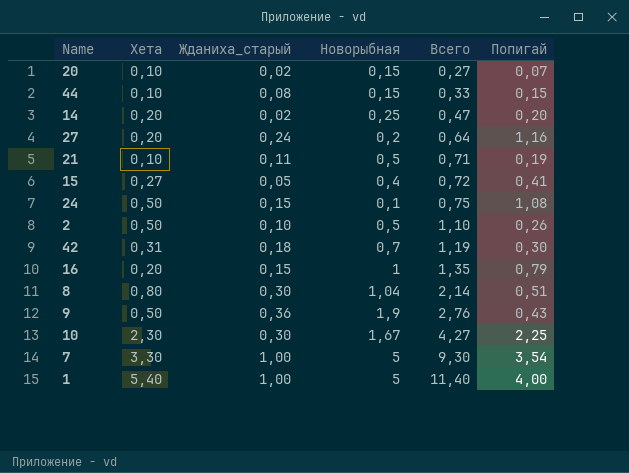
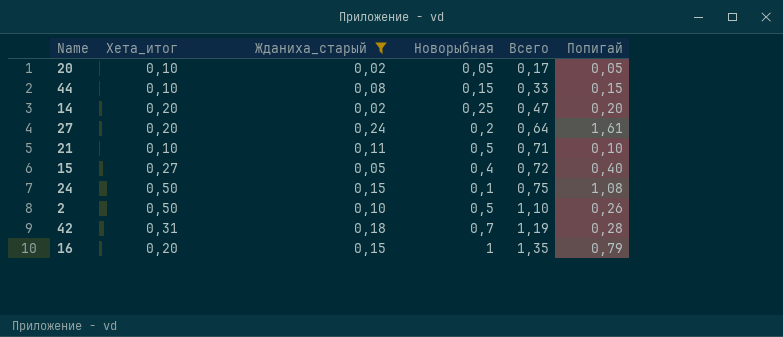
filter: none -> Жданиха_старый <= 0,24
column name: Хета -> Хета_итог
20 | Новорыбная: 0,15 -> 0,05
20 | Всего: 0,27 -> 0,17
20 | Попигай: 0,07 -> 0,05
27 | Попигай: 1,16 -> 1,61
21 | Попигай: 0,19 -> 0,10
15 | Попигай: 0,41 -> 0,40
42 | Попигай: 0,30 -> 0,28

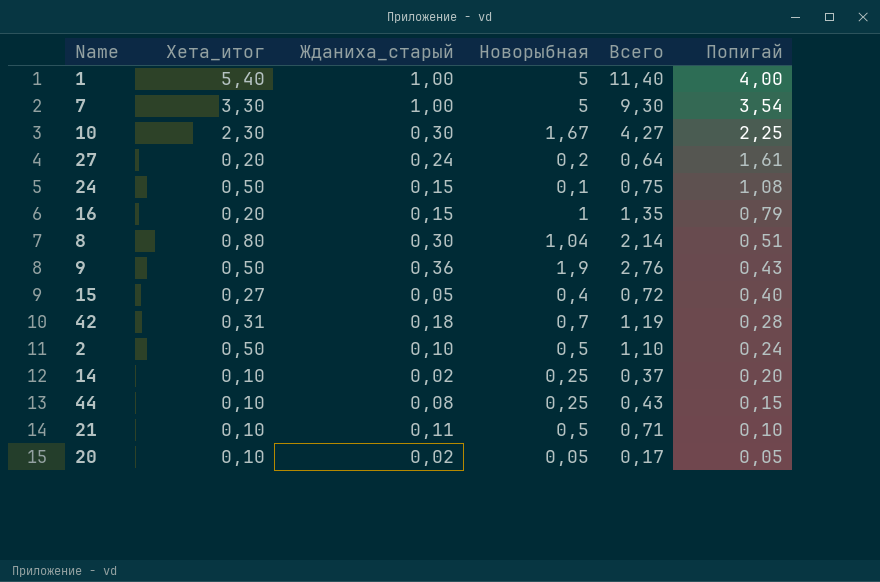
filter: Жданиха_старый <= 0,24 -> none
row order: Всего ascending -> Попигай descending
2 | Попигай: 0,26 -> 0,24
14 | Хета_итог: 0,20 -> 0,10
14 | Всего: 0,47 -> 0,37
44 | Новорыбная: 0,15 -> 0,25
44 | Всего: 0,33 -> 0,43

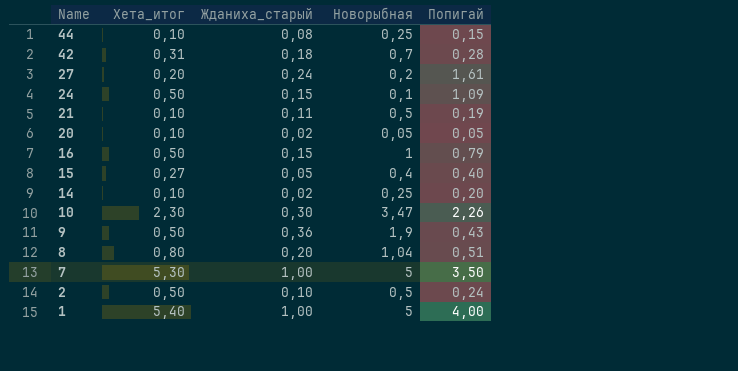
row order: Попигай descending -> Name descending
column Всего | formula: [Хета_итог] + [Жданиха_старый] + [Новорыбная] -> none
24 | Попигай: 1,08 -> 1,09
21 | Попигай: 0,10 -> 0,19
16 | Хета_итог: 0,20 -> 0,50
10 | Новорыбная: 1,67 -> 3,47
10 | Попигай: 2,25 -> 2,26
8 | Жданиха_старый: 0,30 -> 0,20
7 | Хета_итог: 3,30 -> 5,30
7 | Попигай: 3,54 -> 3,50

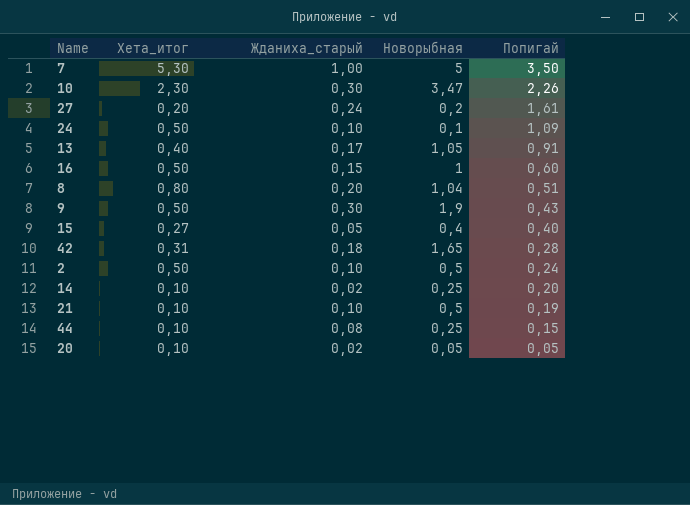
row order: Name descending -> Попигай descending
row 1: 5,40 | 1,00 | 5 | 4,00 -> none
24 | Жданиха_старый: 0,15 -> 0,10
row 13: none -> 0,40 | 0,17 | 1,05 | 0,91
16 | Попигай: 0,79 -> 0,60
9 | Жданиха_старый: 0,36 -> 0,30
42 | Новорыбная: 0,7 -> 1,65
21 | Жданиха_старый: 0,11 -> 0,10

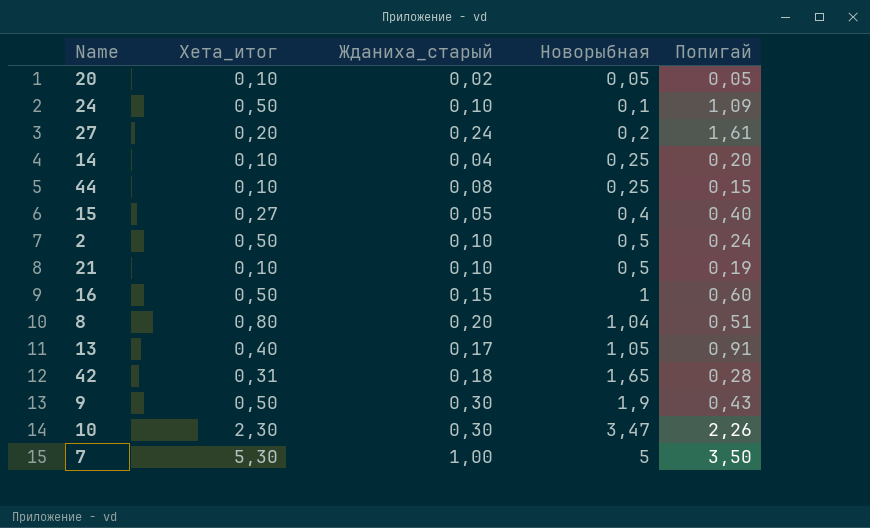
row order: Попигай descending -> Новорыбная ascending
14 | Жданиха_старый: 0,02 -> 0,04

